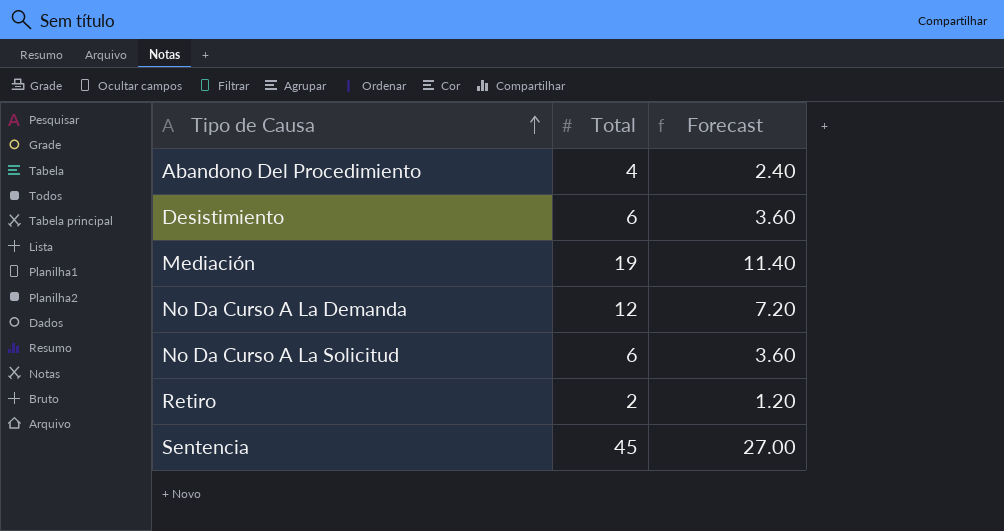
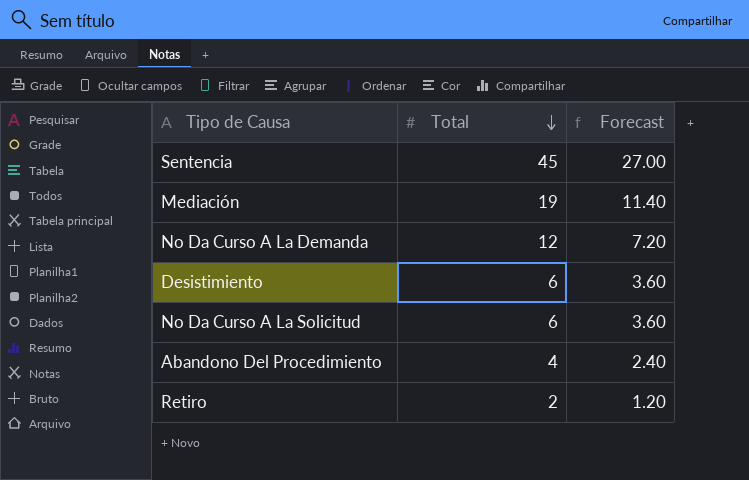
row order: Tipo de Causa ascending -> Total descending

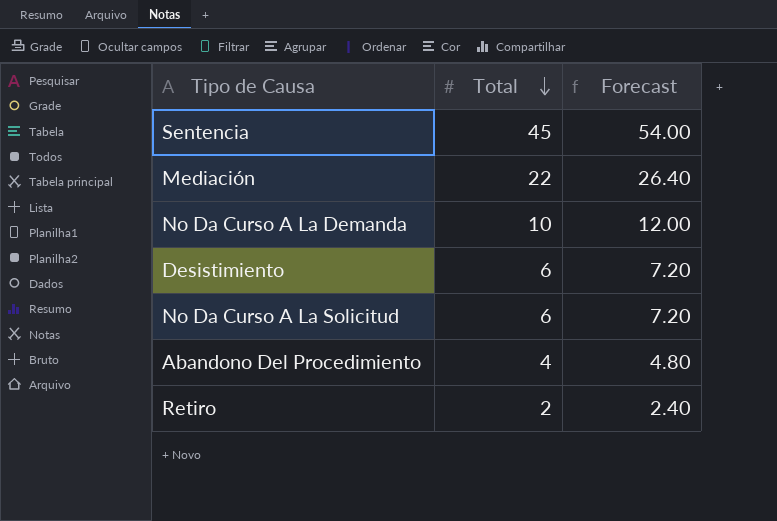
column Forecast | formula: [Total] * 0.6 -> [Total] * 1.2
Mediación | Total: 19 -> 22
No Da Curso A La Demanda | Total: 12 -> 10

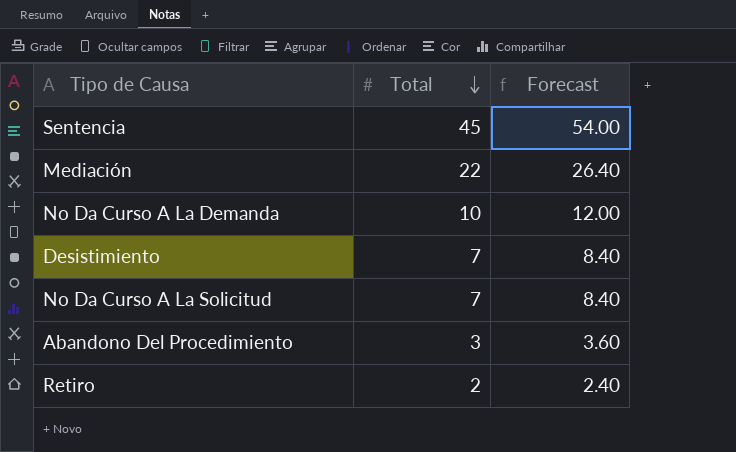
Desistimiento | Total: 6 -> 7
Desistimiento | Forecast: 7.20 -> 8.40
No Da Curso A La Solicitud | Total: 6 -> 7
No Da Curso A La Solicitud | Forecast: 7.20 -> 8.40
Abandono Del Procedimiento | Total: 4 -> 3
Abandono Del Procedimiento | Forecast: 4.80 -> 3.60

